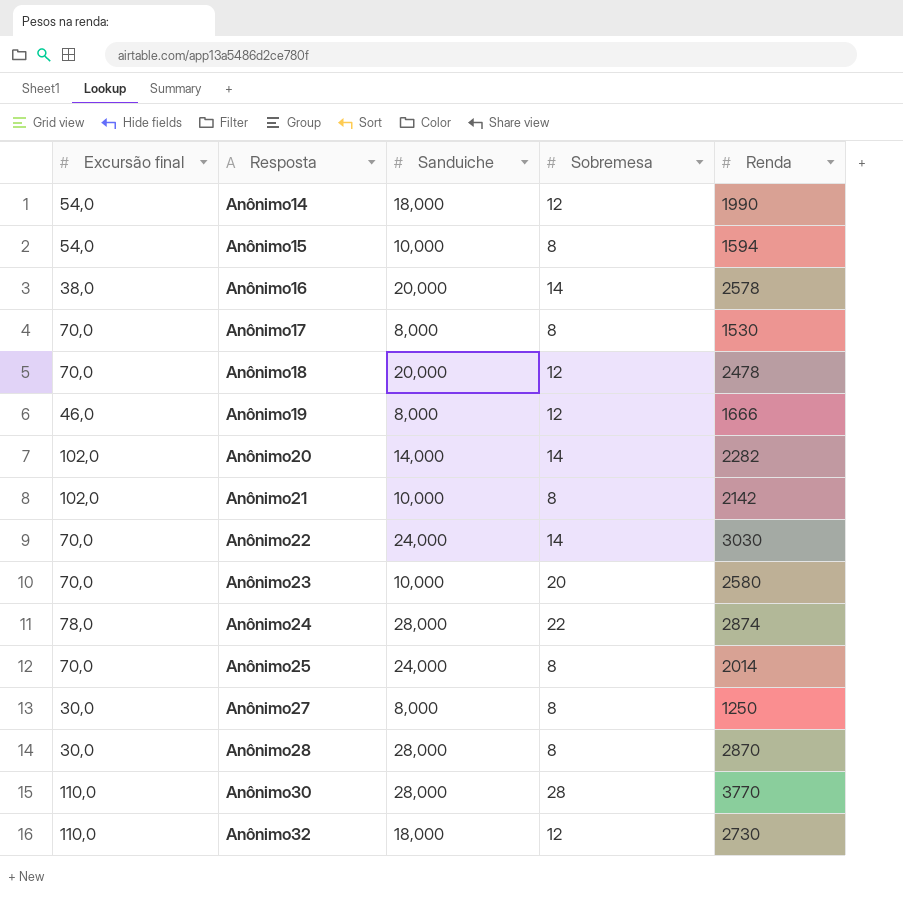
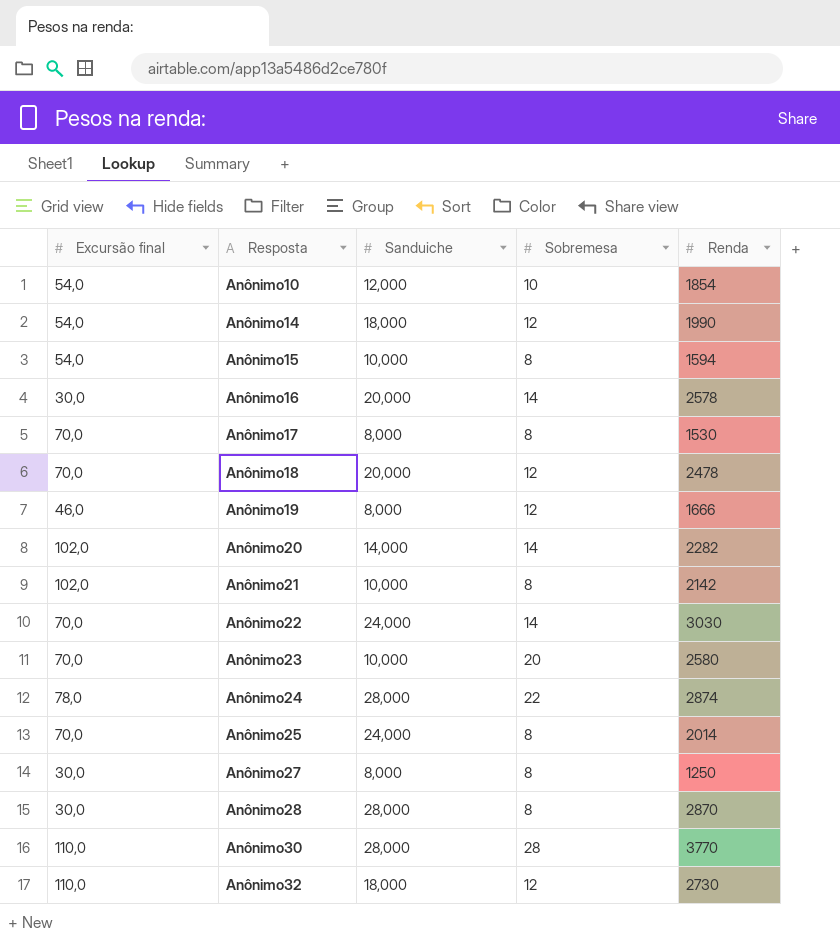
row Anônimo10: none -> 54,0 | 12,000 | 10 | 1854
Anônimo16 | Excursão final: 38,0 -> 30,0

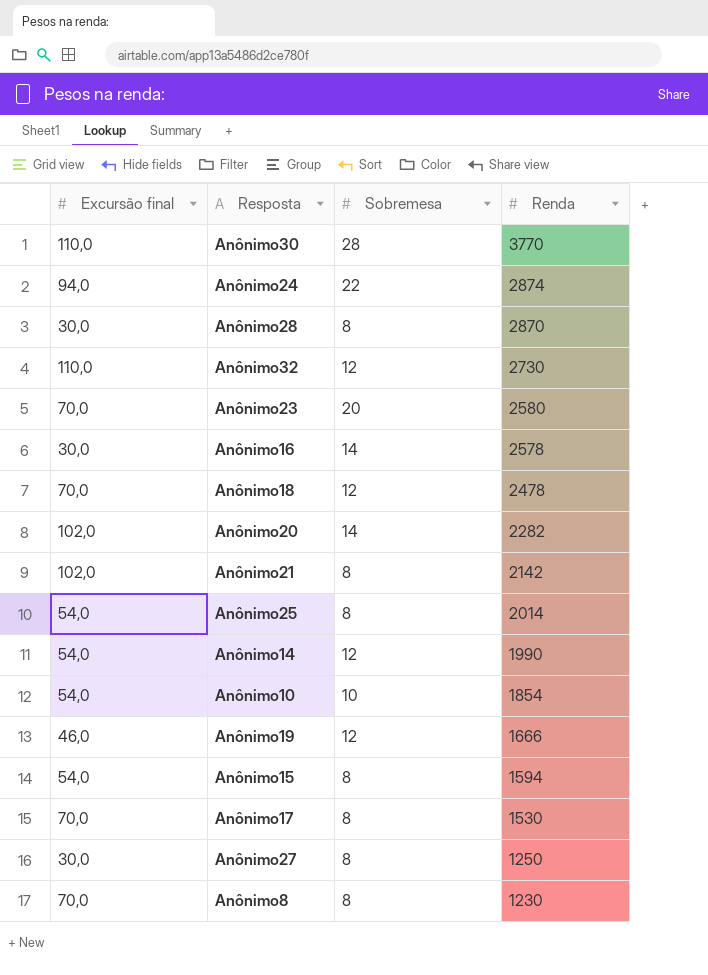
row order: Resposta ascending -> Renda descending
column Sanduiche | position: 3 -> none
row Anônimo22: 70,0 | 24,000 | 14 | 3030 -> none
Anônimo24 | Excursão final: 78,0 -> 94,0
Anônimo25 | Excursão final: 70,0 -> 54,0
row Anônimo8: none -> 70,0 | 8 | 1230

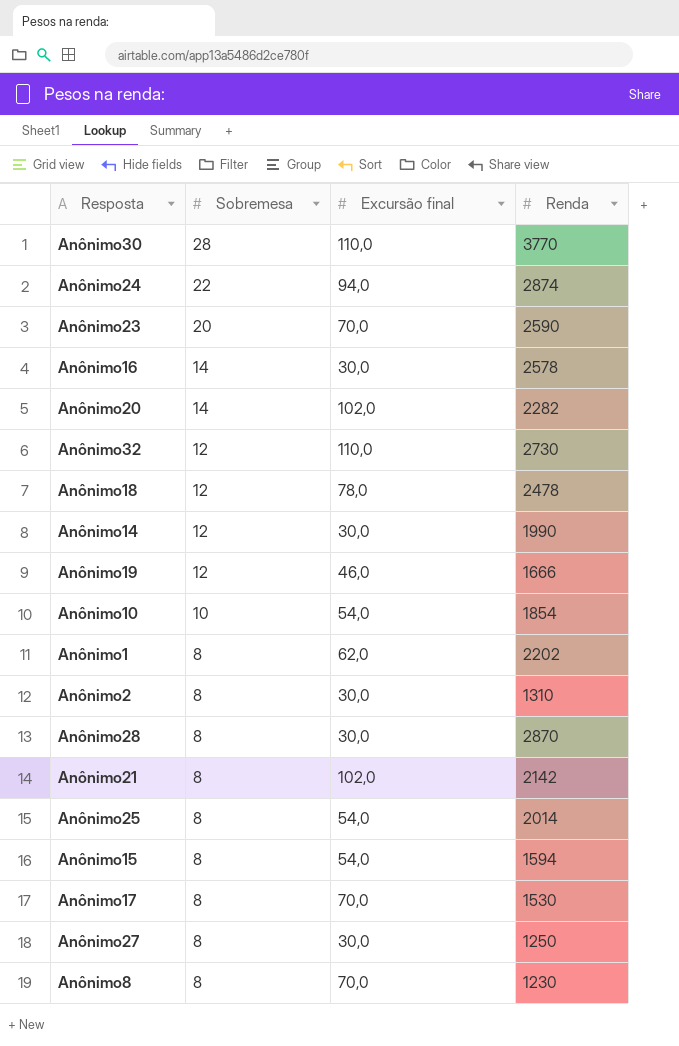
row order: Renda descending -> Sobremesa descending
column Excursão final | position: 1 -> 3
Anônimo23 | Renda: 2580 -> 2590
Anônimo18 | Excursão final: 70,0 -> 78,0
Anônimo14 | Excursão final: 54,0 -> 30,0
row Anônimo1: none -> 8 | 62,0 | 2202
row Anônimo2: none -> 8 | 30,0 | 1310

